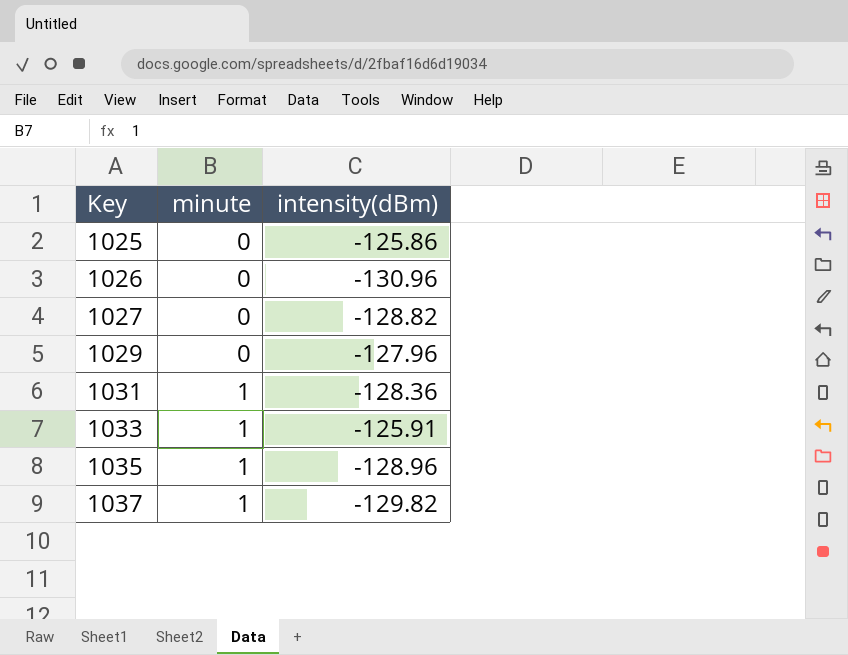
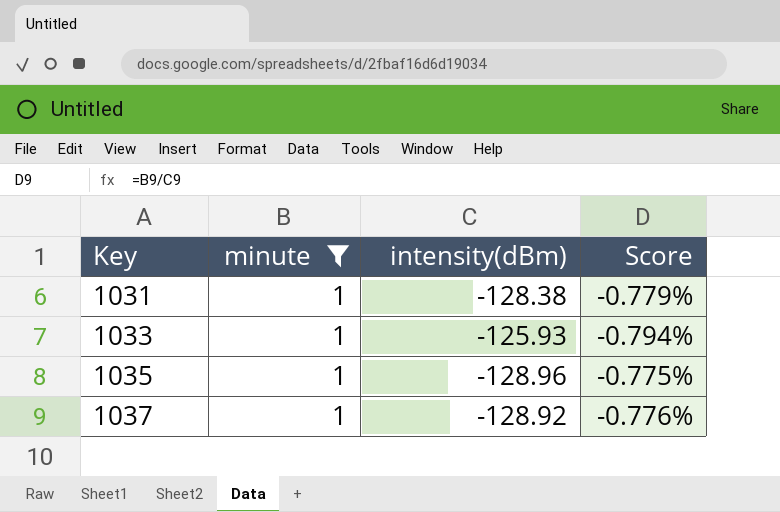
filter: none -> minute = 1
column Score | formula: none -> [minute] / [intensity(dBm)]
1031 | intensity(dBm): -128.36 -> -128.38
1033 | intensity(dBm): -125.91 -> -125.93
1037 | intensity(dBm): -129.82 -> -128.92

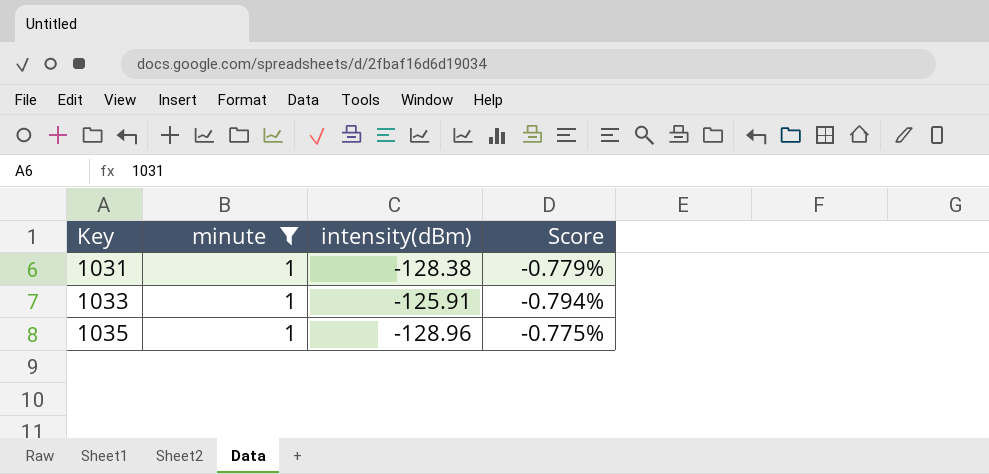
row 1037: 1 | -128.92 | -0.776% -> none
1033 | intensity(dBm): -125.93 -> -125.91

